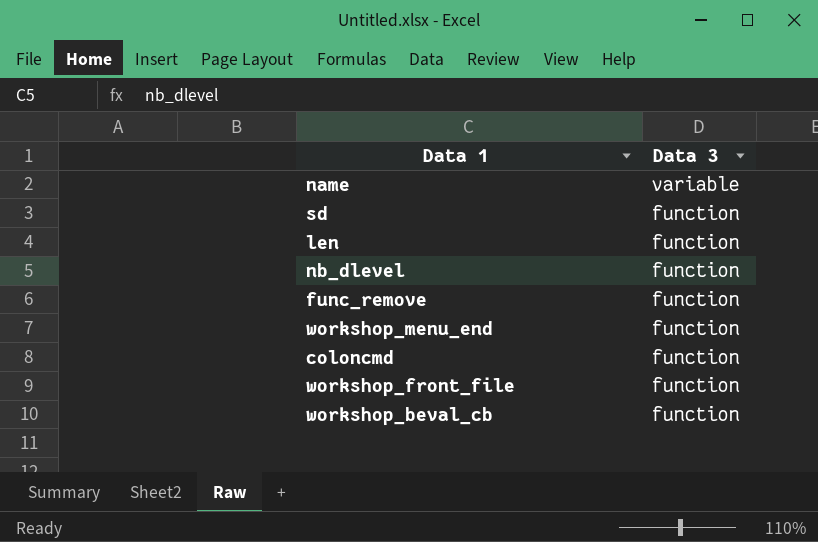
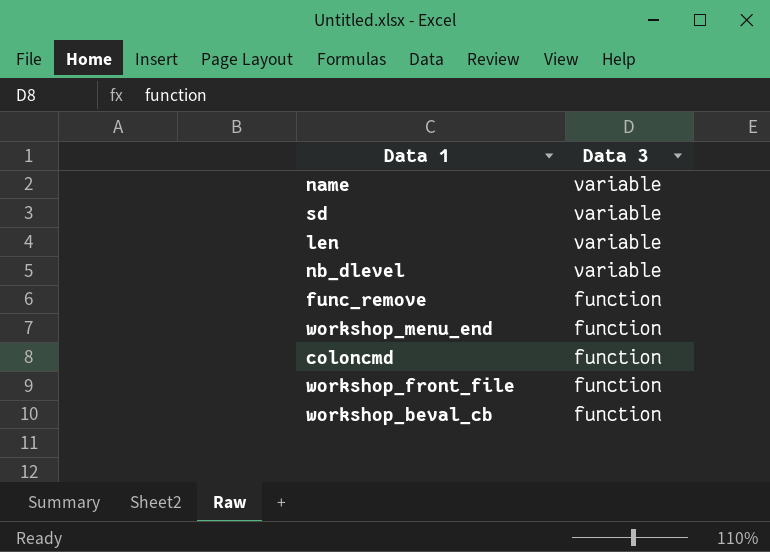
sd | Data 3: function -> variable
len | Data 3: function -> variable
nb_dlevel | Data 3: function -> variable

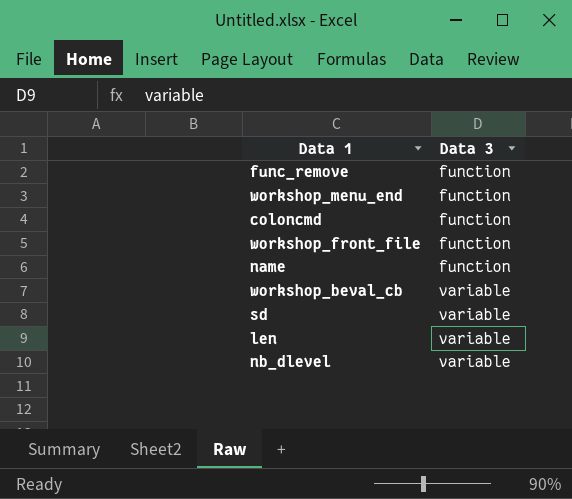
row order: Data 3 descending -> Data 3 ascending
name | Data 3: variable -> function
workshop_beval_cb | Data 3: function -> variable

